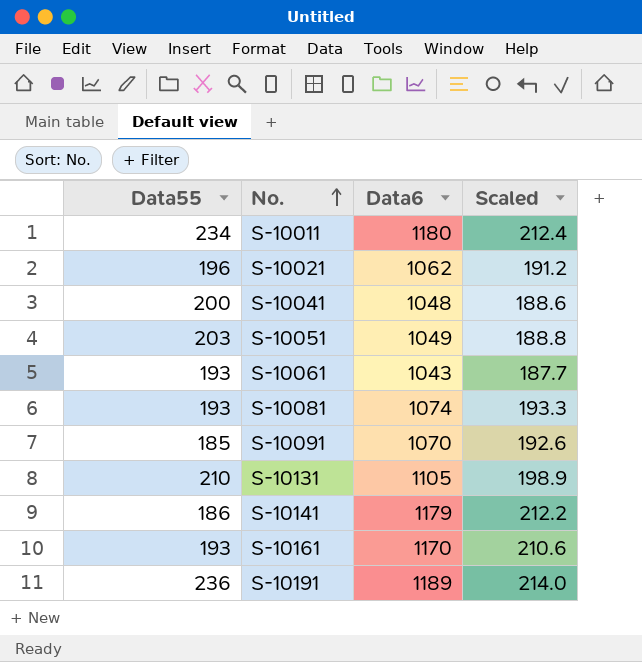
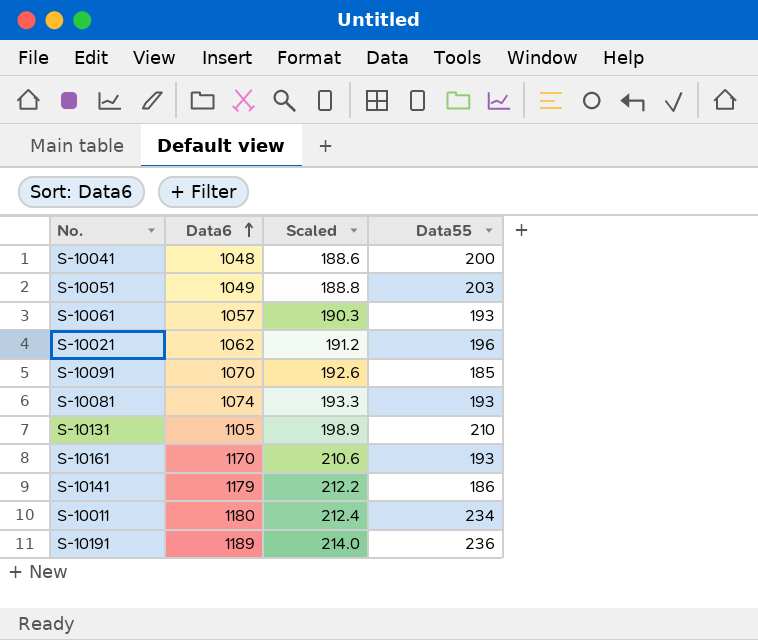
row order: No. ascending -> Data6 ascending
column Data55 | position: 1 -> 4
S-10061 | Data6: 1043 -> 1057
S-10061 | Scaled: 187.7 -> 190.3

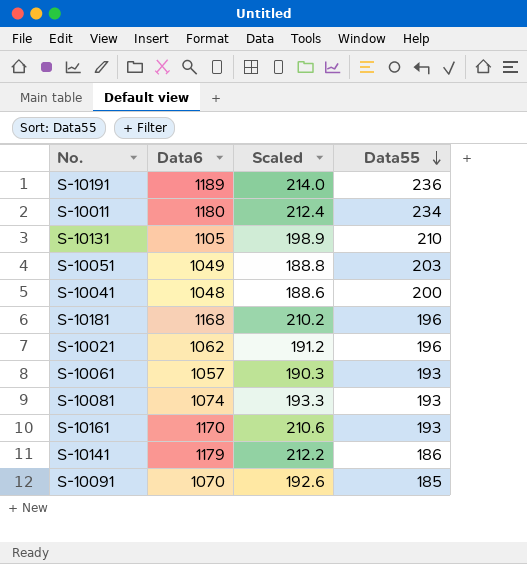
row order: Data6 ascending -> Data55 descending
row S-10181: none -> 1168 | 210.2 | 196

